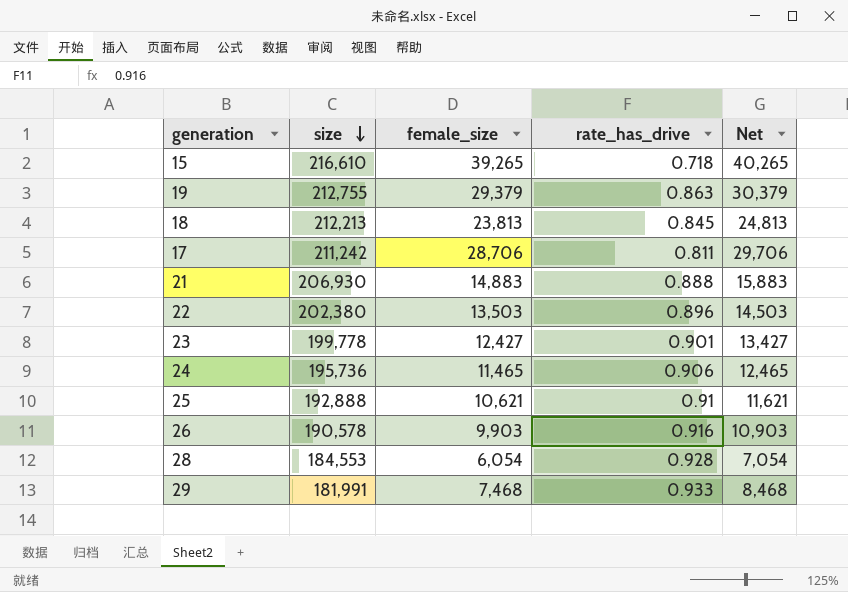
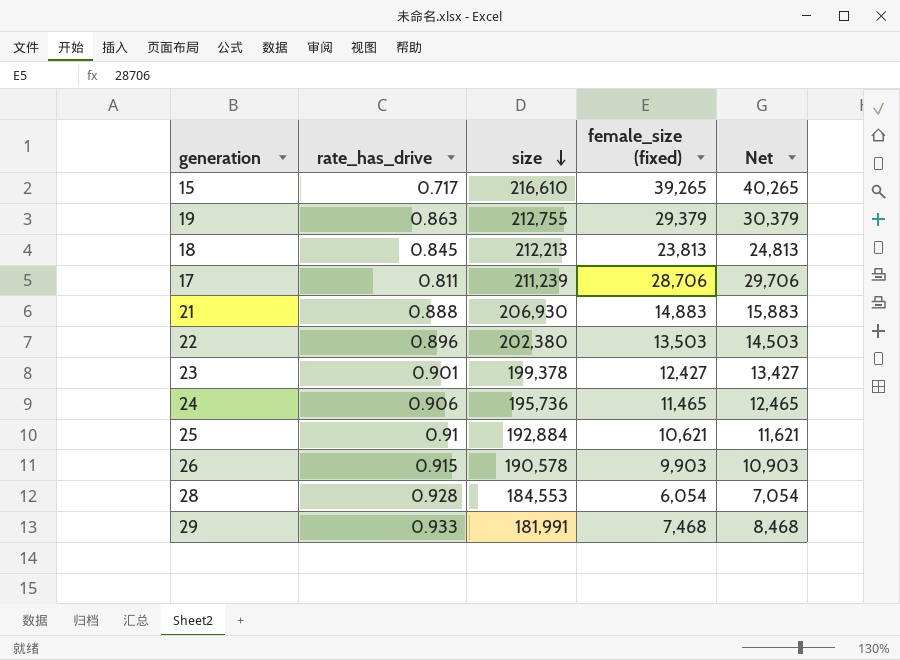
column rate_has_drive | position: 4 -> 2
column name: female_size -> female_size (fixed)
15 | rate_has_drive: 0.718 -> 0.717
17 | size: 211,242 -> 211,239
23 | size: 199,778 -> 199,378
25 | size: 192,888 -> 192,884
26 | rate_has_drive: 0.916 -> 0.915

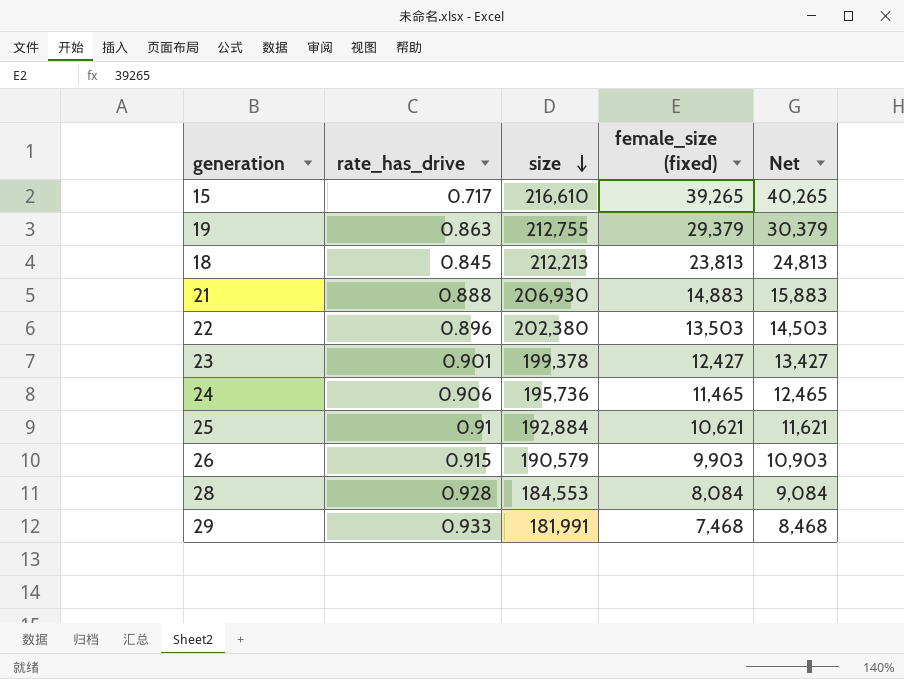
row 17: 0.811 | 211,239 | 28,706 | 29,706 -> none
26 | size: 190,578 -> 190,579
28 | female_size (fixed): 6,054 -> 8,084
28 | Net: 7,054 -> 9,084

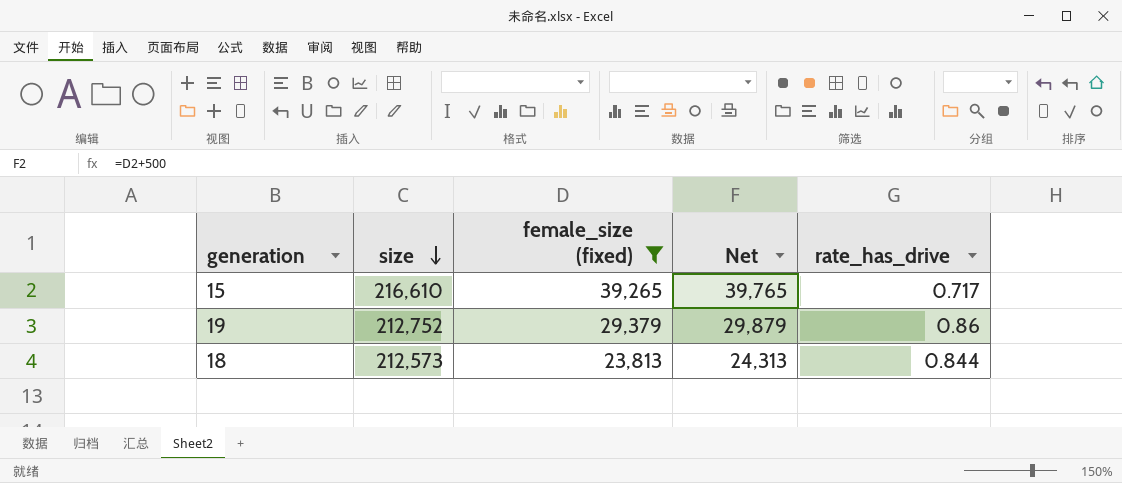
filter: none -> female_size (fixed) >= 23,813
column Net | formula: [female_size (fixed)] + 1000 -> [female_size (fixed)] + 500
column rate_has_drive | position: 2 -> 5
19 | size: 212,755 -> 212,752
19 | rate_has_drive: 0.863 -> 0.86
18 | size: 212,213 -> 212,573
18 | rate_has_drive: 0.845 -> 0.844

